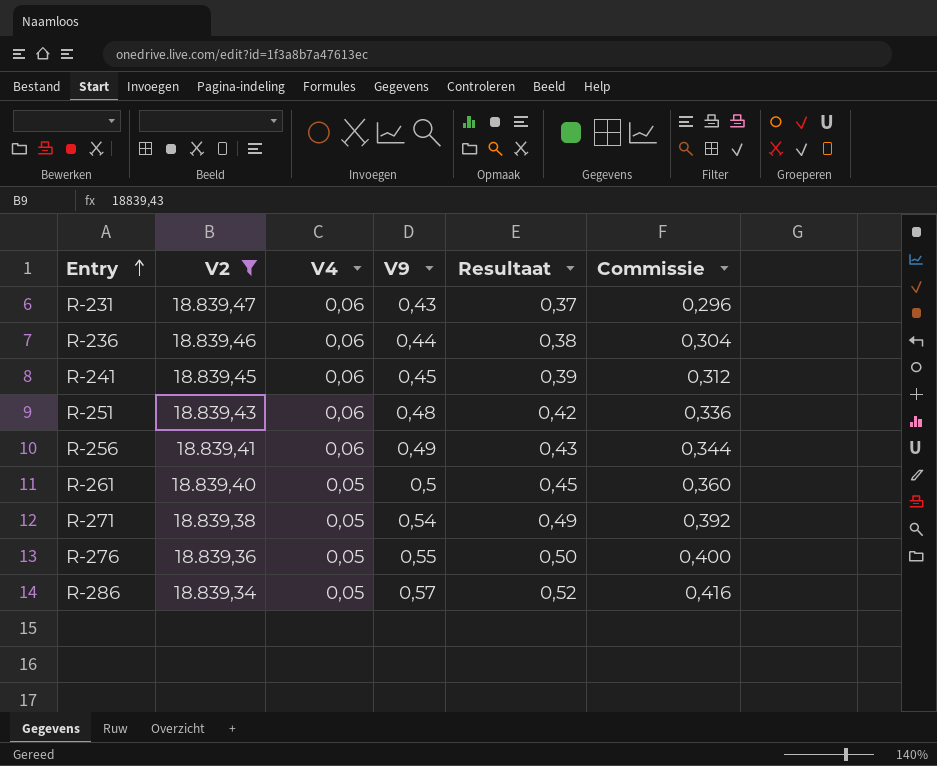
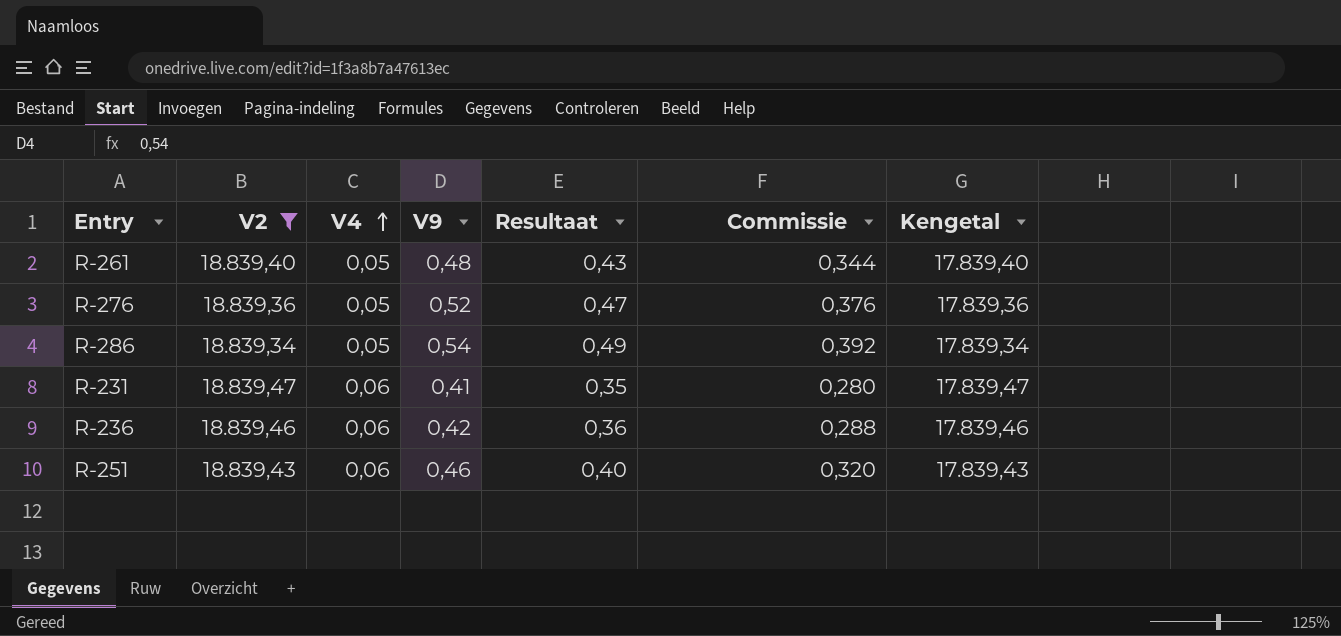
row order: Entry ascending -> V4 ascending
column Kengetal | formula: none -> [V2] - 1000
row R-241: 18.839,45 | 0,06 | 0,45 | 0,39 | 0,312 -> none
row R-256: 18.839,41 | 0,06 | 0,49 | 0,43 | 0,344 -> none
row R-271: 18.839,38 | 0,05 | 0,54 | 0,49 | 0,392 -> none
R-261 | V9: 0,5 -> 0,48
R-261 | Resultaat: 0,45 -> 0,43
R-261 | Commissie: 0,360 -> 0,344
R-276 | V9: 0,55 -> 0,52
R-276 | Resultaat: 0,50 -> 0,47
R-276 | Commissie: 0,400 -> 0,376
R-286 | V9: 0,57 -> 0,54
R-286 | Resultaat: 0,52 -> 0,49
R-286 | Commissie: 0,416 -> 0,392
R-231 | V9: 0,43 -> 0,41
R-231 | Resultaat: 0,37 -> 0,35
R-231 | Commissie: 0,296 -> 0,280
R-236 | V9: 0,44 -> 0,42
R-236 | Resultaat: 0,38 -> 0,36
R-236 | Commissie: 0,304 -> 0,288
R-251 | V9: 0,48 -> 0,46
R-251 | Resultaat: 0,42 -> 0,40
R-251 | Commissie: 0,336 -> 0,320

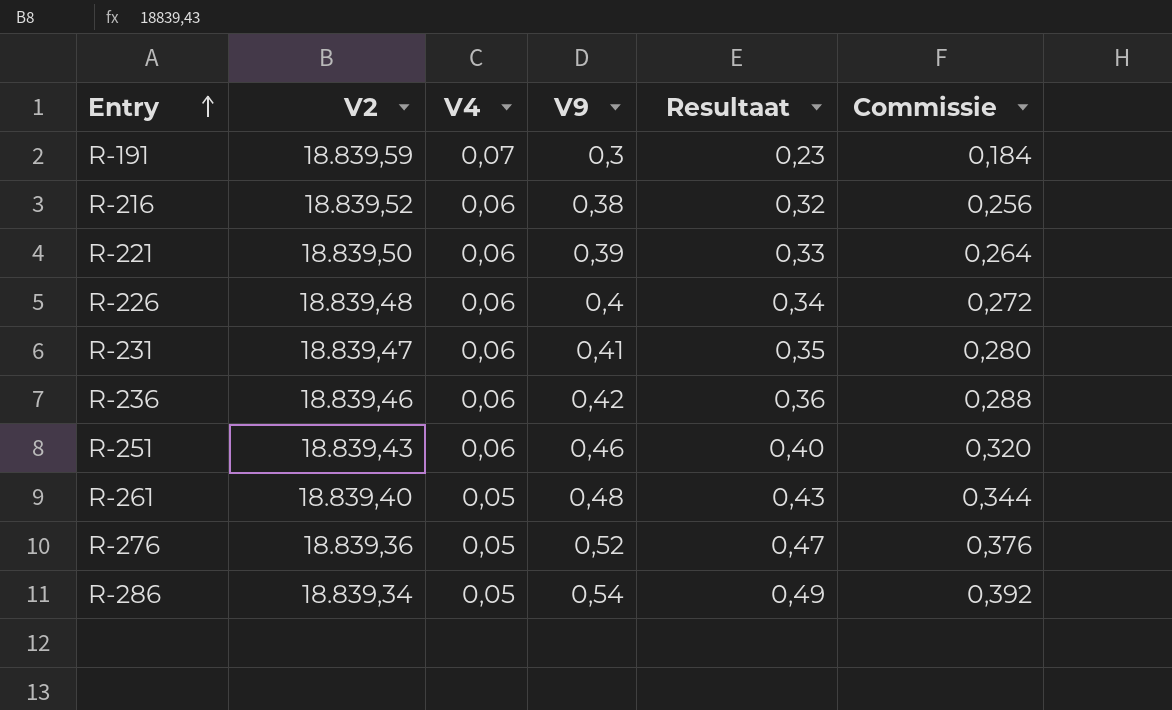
filter: V2 <= 18.839,47 -> none
row order: V4 ascending -> Entry ascending
column Kengetal | formula: [V2] - 1000 -> none

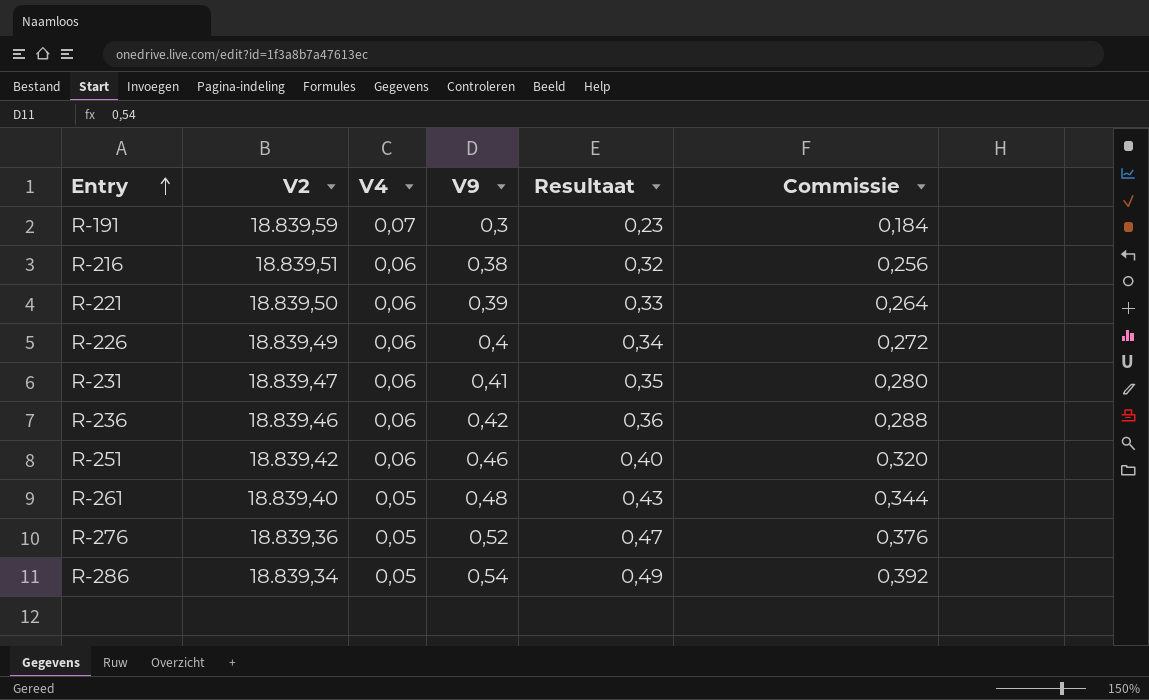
R-216 | V2: 18.839,52 -> 18.839,51
R-226 | V2: 18.839,48 -> 18.839,49
R-251 | V2: 18.839,43 -> 18.839,42

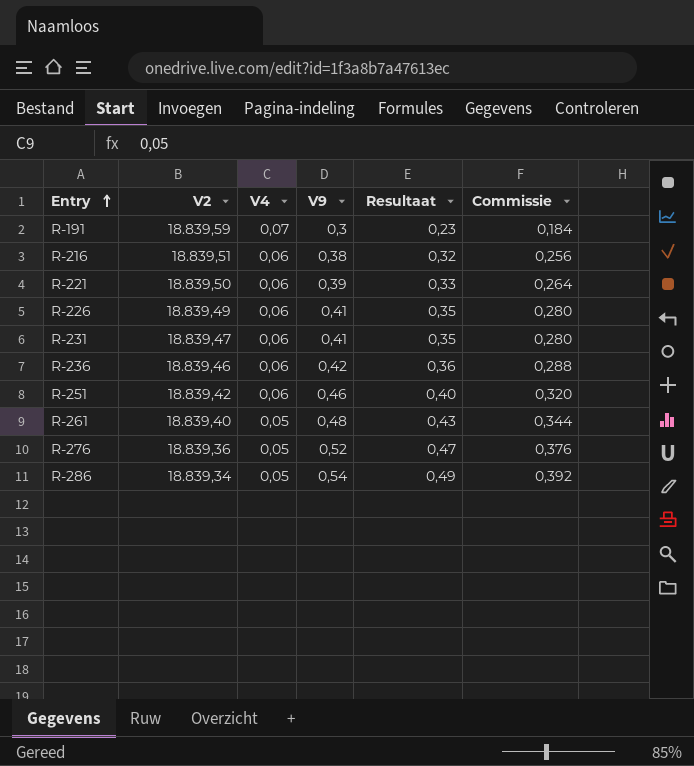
R-226 | V9: 0,4 -> 0,41
R-226 | Resultaat: 0,34 -> 0,35
R-226 | Commissie: 0,272 -> 0,280

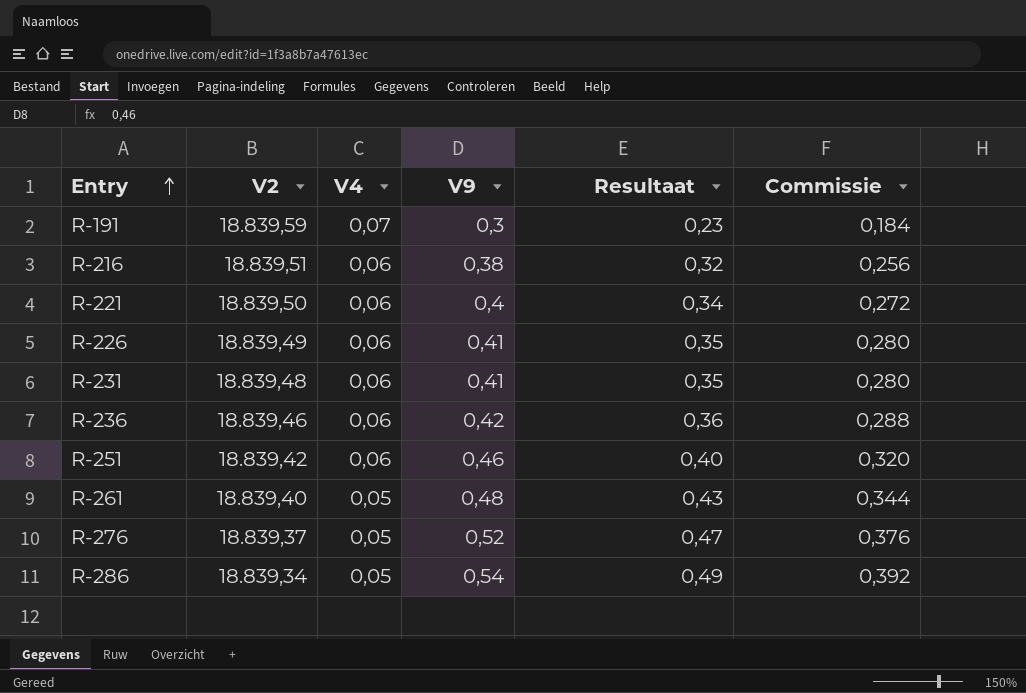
R-221 | V9: 0,39 -> 0,4
R-221 | Resultaat: 0,33 -> 0,34
R-221 | Commissie: 0,264 -> 0,272
R-231 | V2: 18.839,47 -> 18.839,48
R-276 | V2: 18.839,36 -> 18.839,37

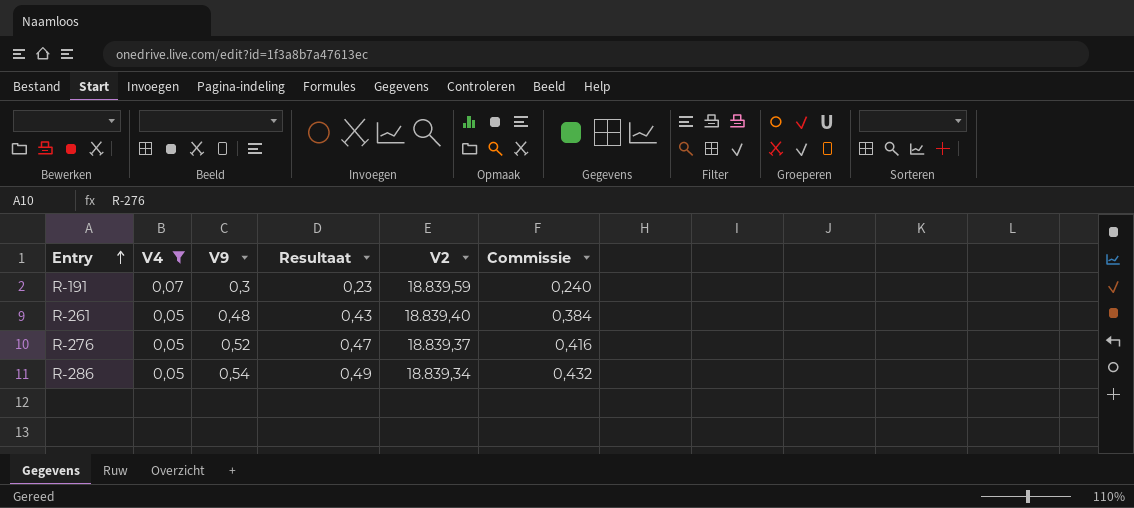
filter: none -> V4 != 0,06
column V2 | position: 2 -> 5
column Commissie | formula: [Resultaat] * 0,8 -> [V9] * 0,8

